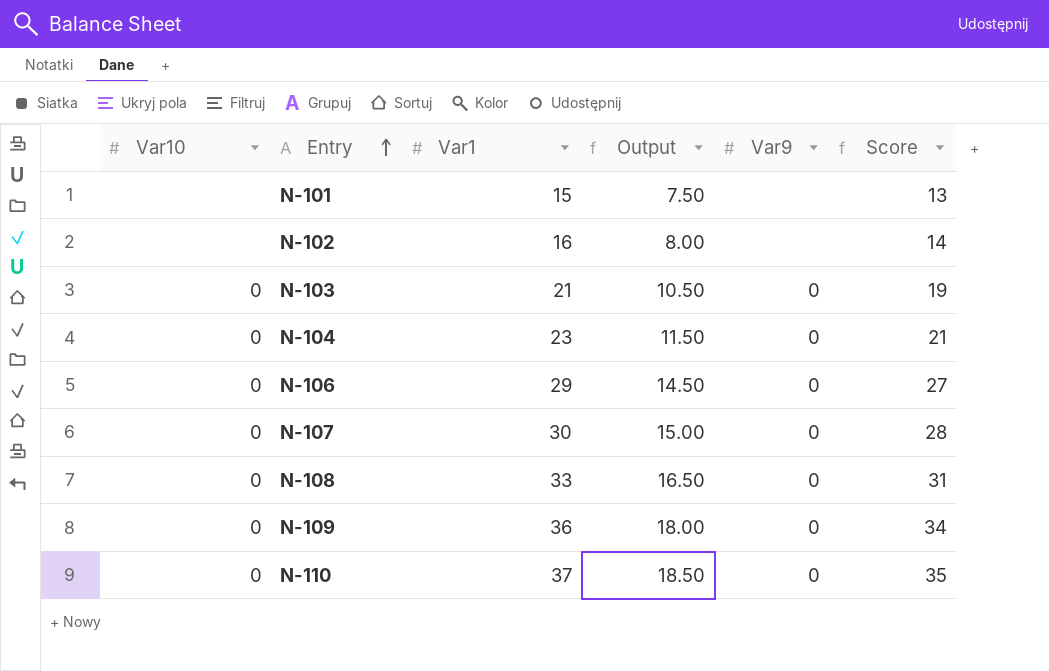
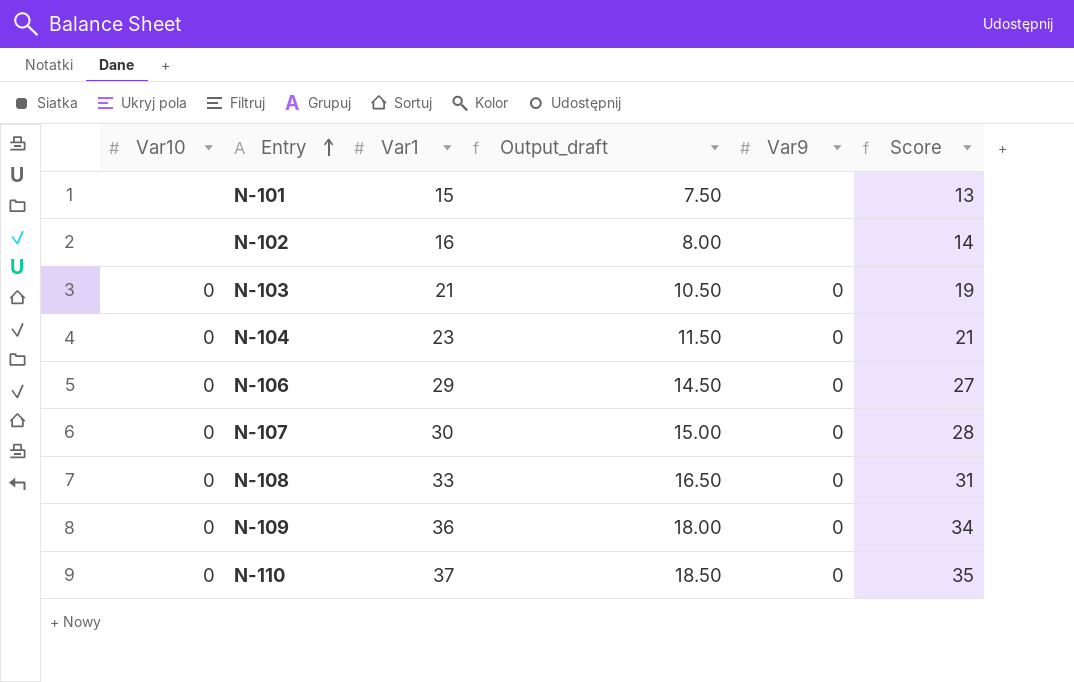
column name: Output -> Output_draft

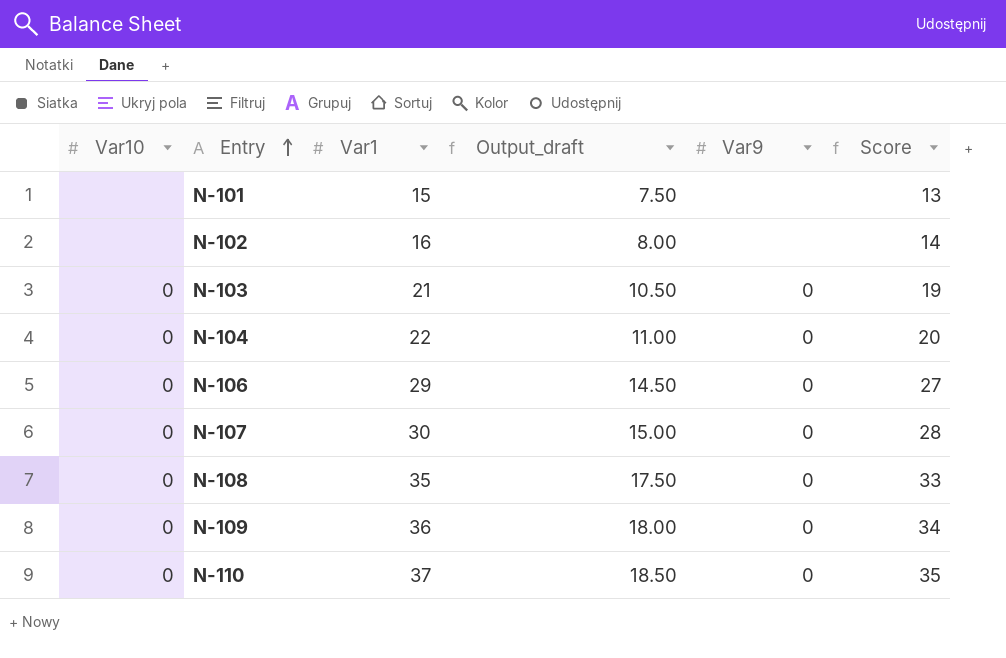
N-104 | Var1: 23 -> 22
N-104 | Output_draft: 11.50 -> 11.00
N-104 | Score: 21 -> 20
N-108 | Var1: 33 -> 35
N-108 | Output_draft: 16.50 -> 17.50
N-108 | Score: 31 -> 33

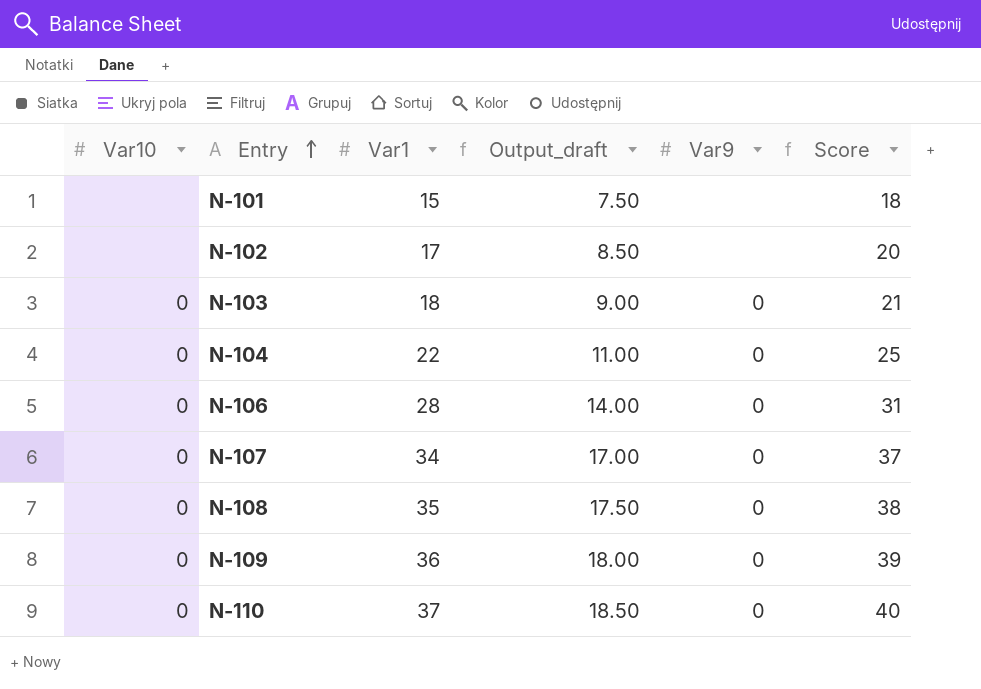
column Score | formula: [Var1] - 2 -> [Var1] + 3
N-102 | Var1: 16 -> 17
N-102 | Output_draft: 8.00 -> 8.50
N-103 | Var1: 21 -> 18
N-103 | Output_draft: 10.50 -> 9.00
N-106 | Var1: 29 -> 28
N-106 | Output_draft: 14.50 -> 14.00
N-107 | Var1: 30 -> 34
N-107 | Output_draft: 15.00 -> 17.00

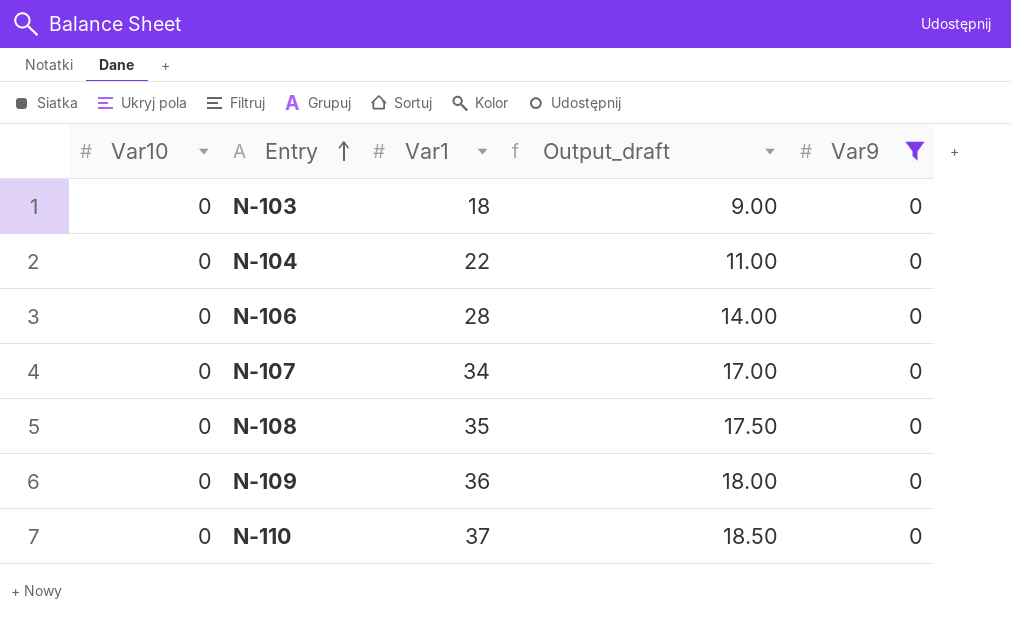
filter: none -> Var9 = 0
column Score | formula: [Var1] + 3 -> none

